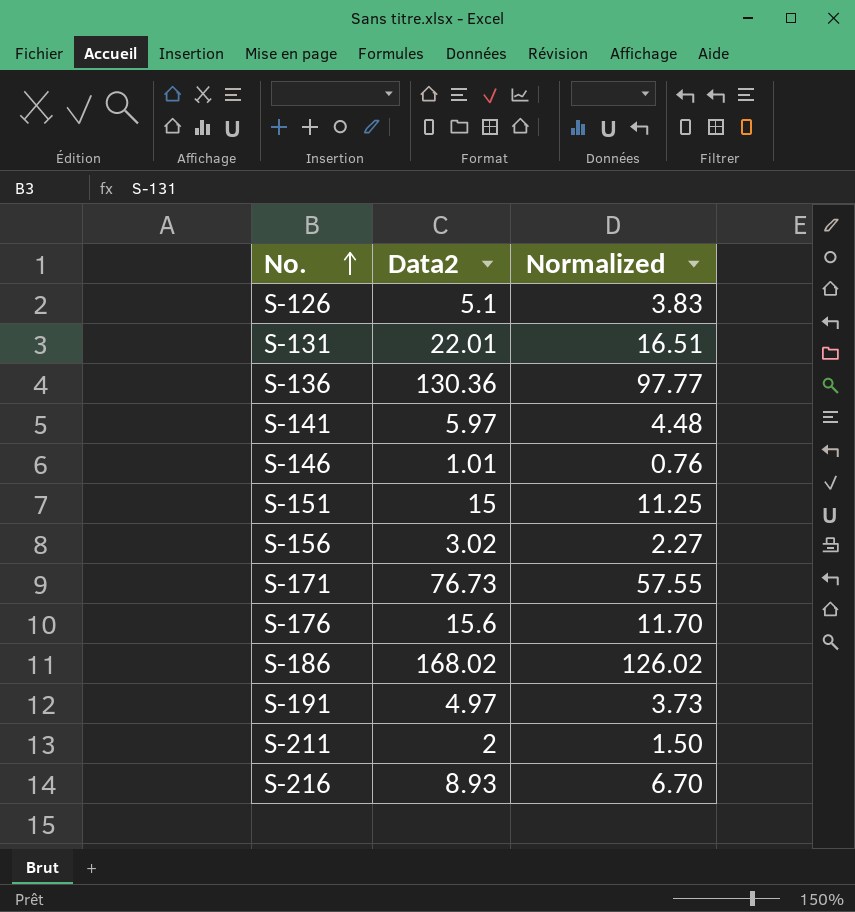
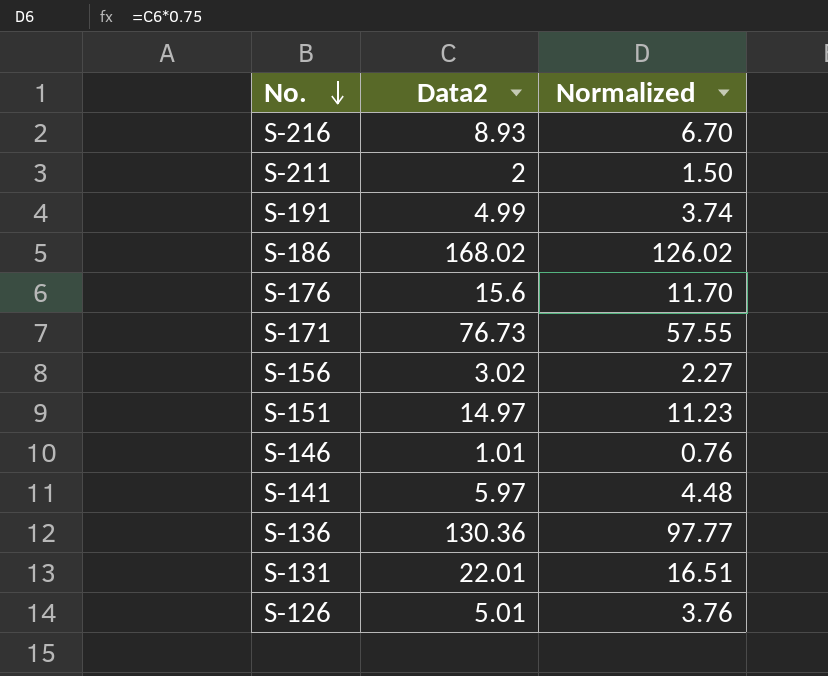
row order: No. ascending -> No. descending
S-191 | Data2: 4.97 -> 4.99
S-191 | Normalized: 3.73 -> 3.74
S-151 | Data2: 15 -> 14.97
S-151 | Normalized: 11.25 -> 11.23
S-126 | Data2: 5.1 -> 5.01
S-126 | Normalized: 3.83 -> 3.76

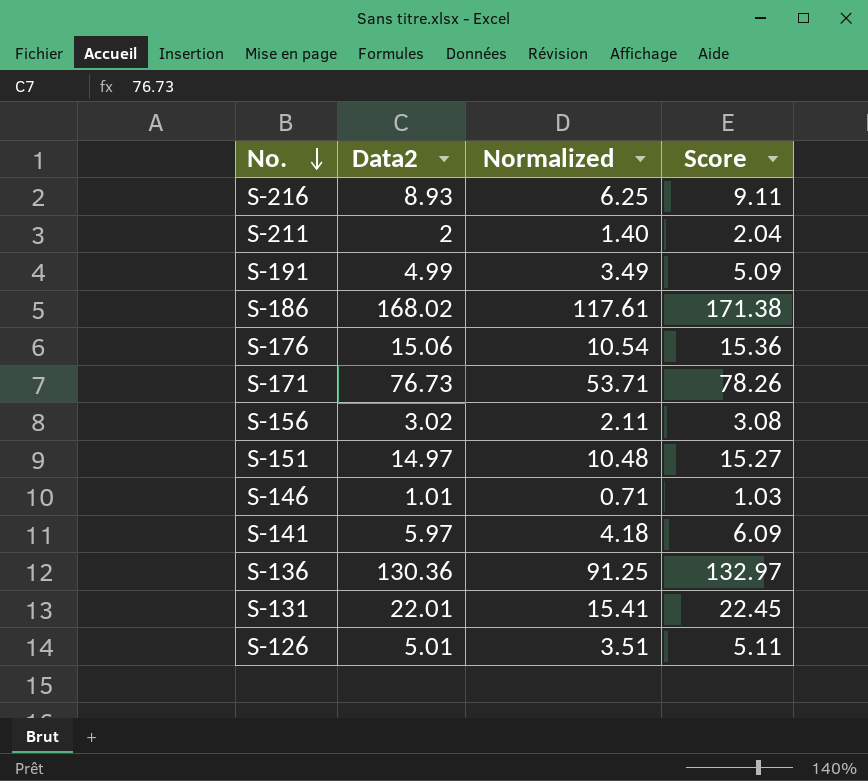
column Normalized | formula: [Data2] * 0.75 -> [Data2] * 0.7
column Score | formula: none -> [Data2] * 1.02
S-176 | Data2: 15.6 -> 15.06

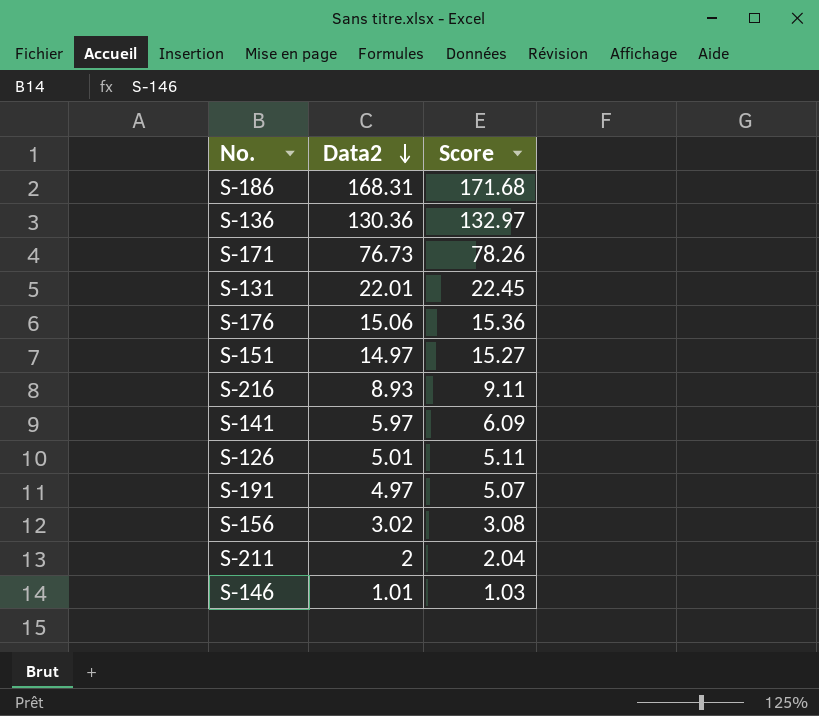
row order: No. descending -> Data2 descending
column Normalized | formula: [Data2] * 0.7 -> none
S-186 | Data2: 168.02 -> 168.31
S-186 | Score: 171.38 -> 171.68
S-191 | Data2: 4.99 -> 4.97
S-191 | Score: 5.09 -> 5.07

